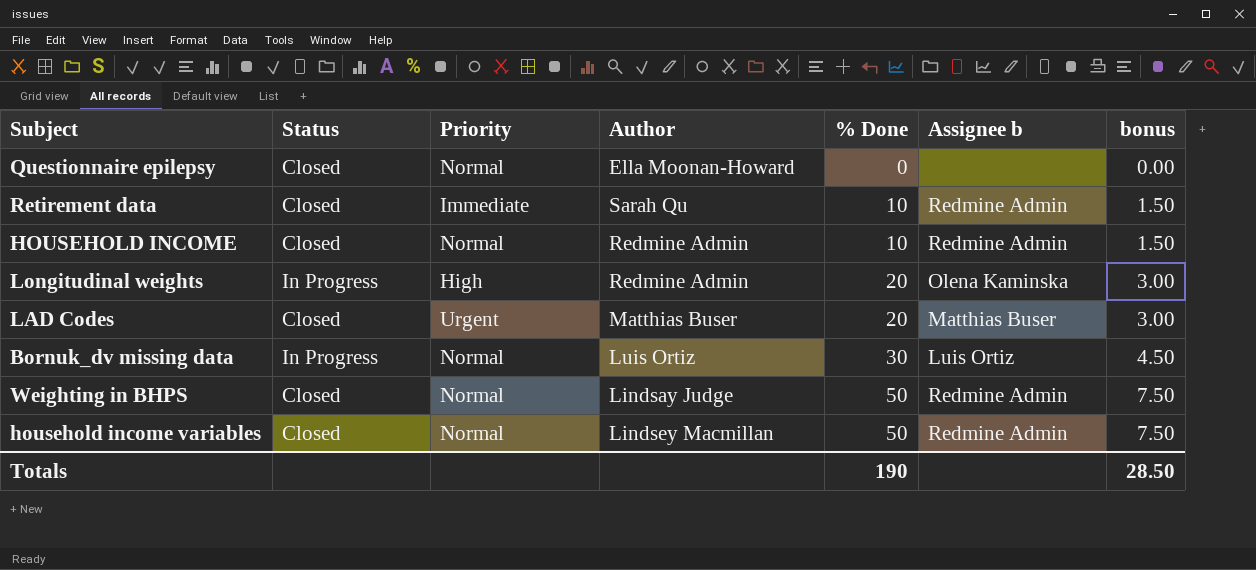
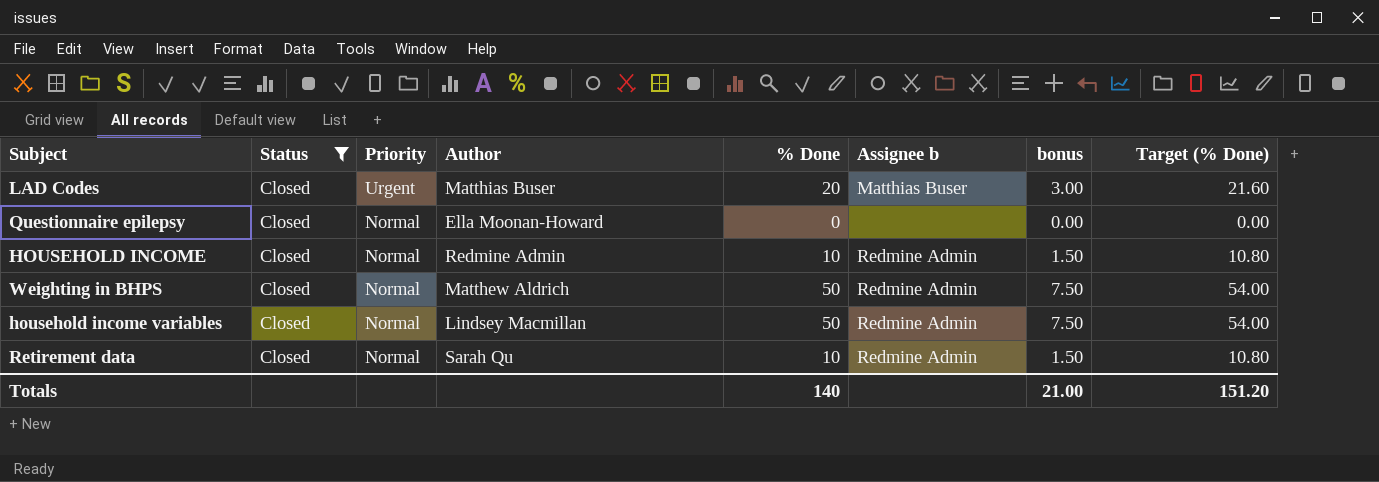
filter: none -> Status = Closed
row order: % Done ascending -> Priority descending
column Target (% Done) | formula: none -> [% Done] * 1.08
Weighting in BHPS | Author: Lindsay Judge -> Matthew Aldrich
Retirement data | Priority: Immediate -> Normal
Totals | % Done: 190 -> 140
Totals | bonus: 28.50 -> 21.00

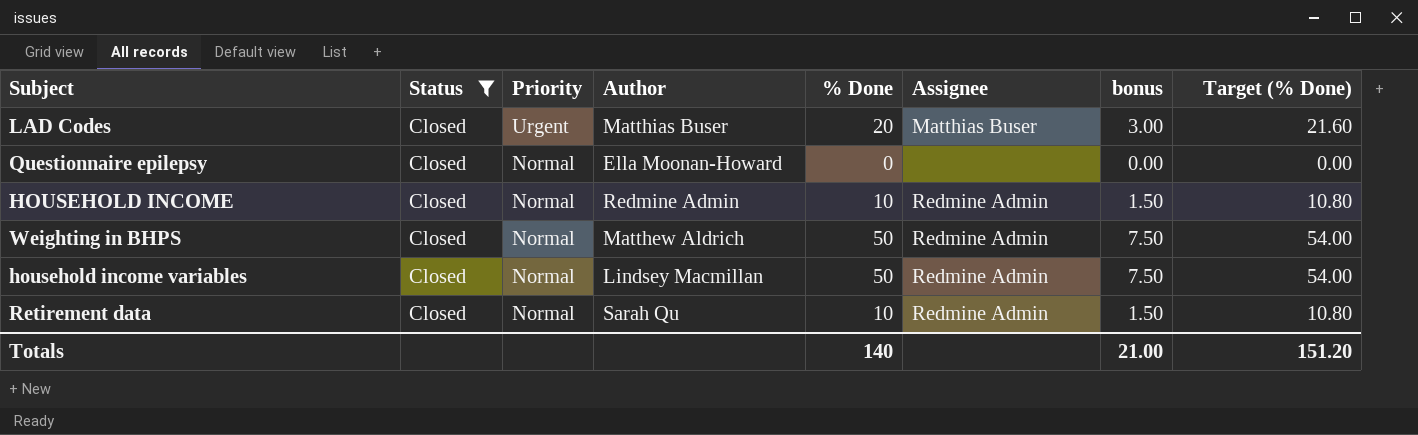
column name: Assignee b -> Assignee

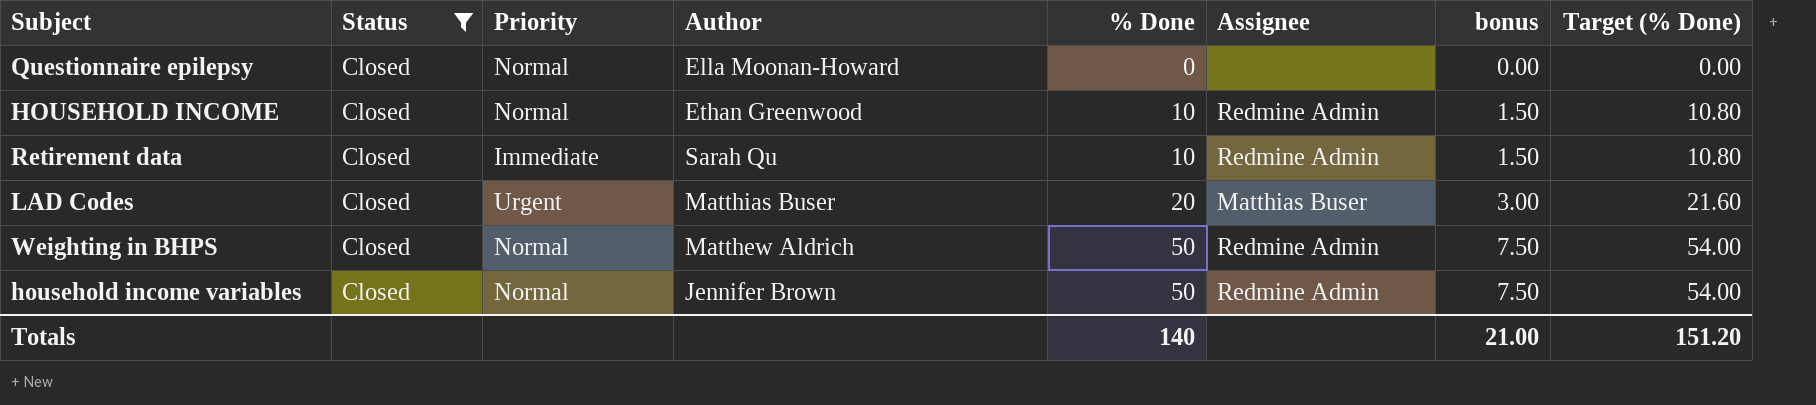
row order: Priority descending -> % Done ascending
HOUSEHOLD INCOME | Author: Redmine Admin -> Ethan Greenwood
Retirement data | Priority: Normal -> Immediate
household income variables | Author: Lindsey Macmillan -> Jennifer Brown

